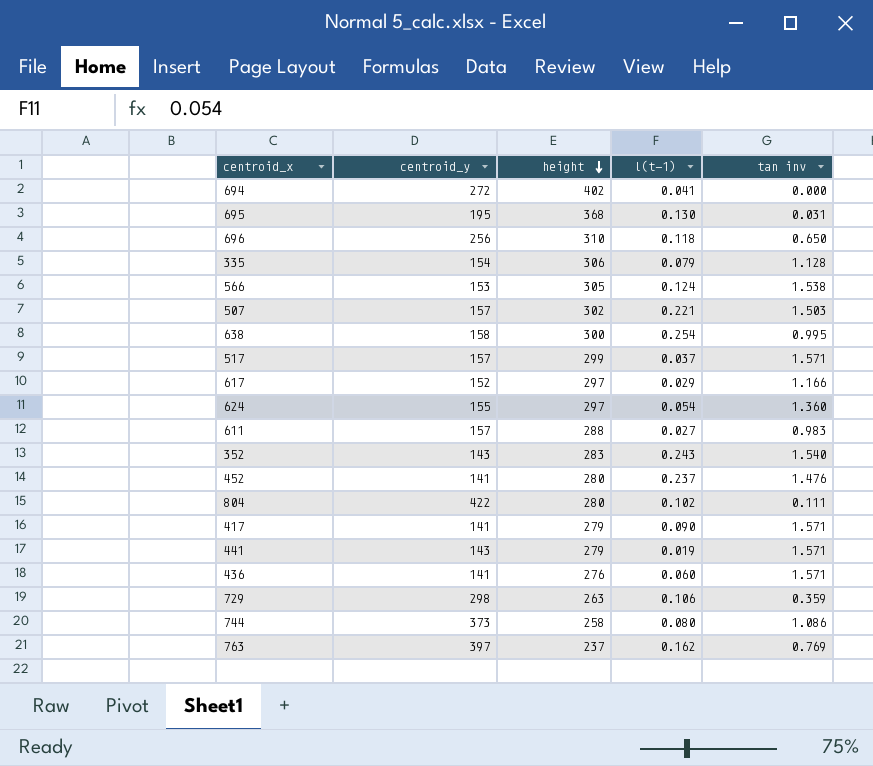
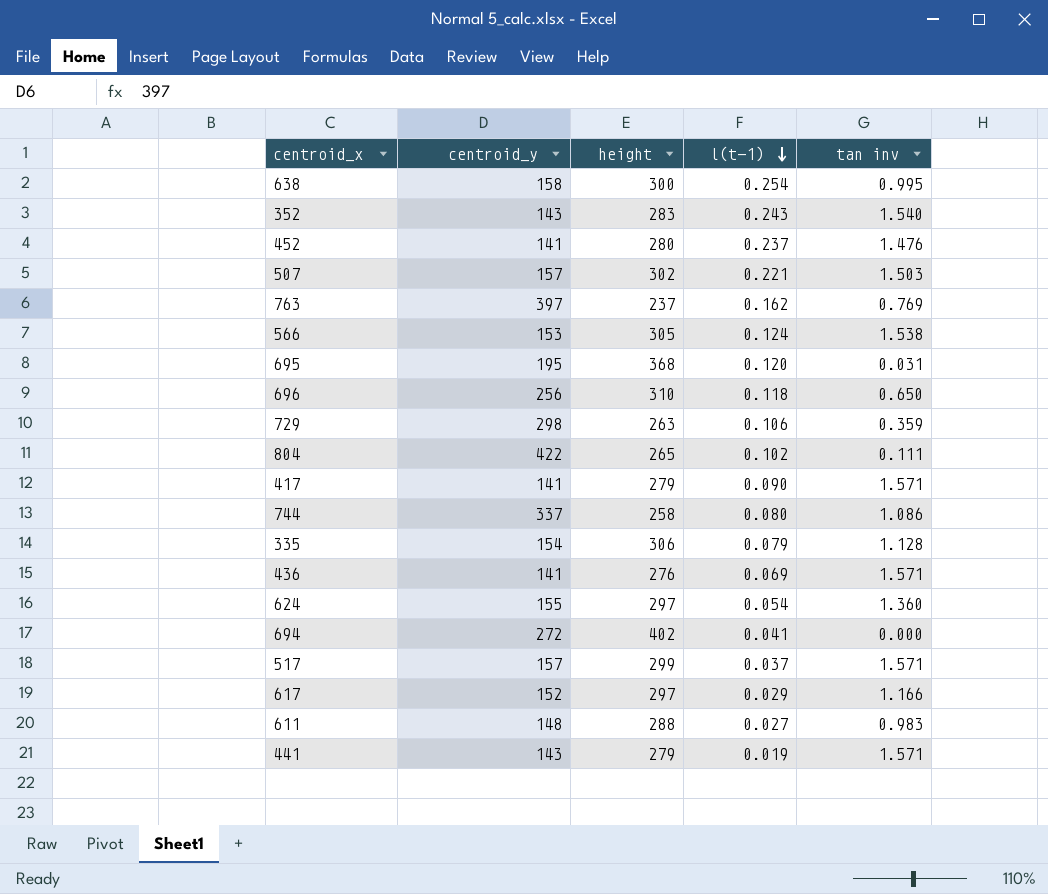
row order: height descending -> l(t-1) descending
695 | l(t-1): 0.130 -> 0.120
804 | height: 280 -> 265
744 | centroid_y: 373 -> 337
436 | l(t-1): 0.060 -> 0.069
611 | centroid_y: 157 -> 148

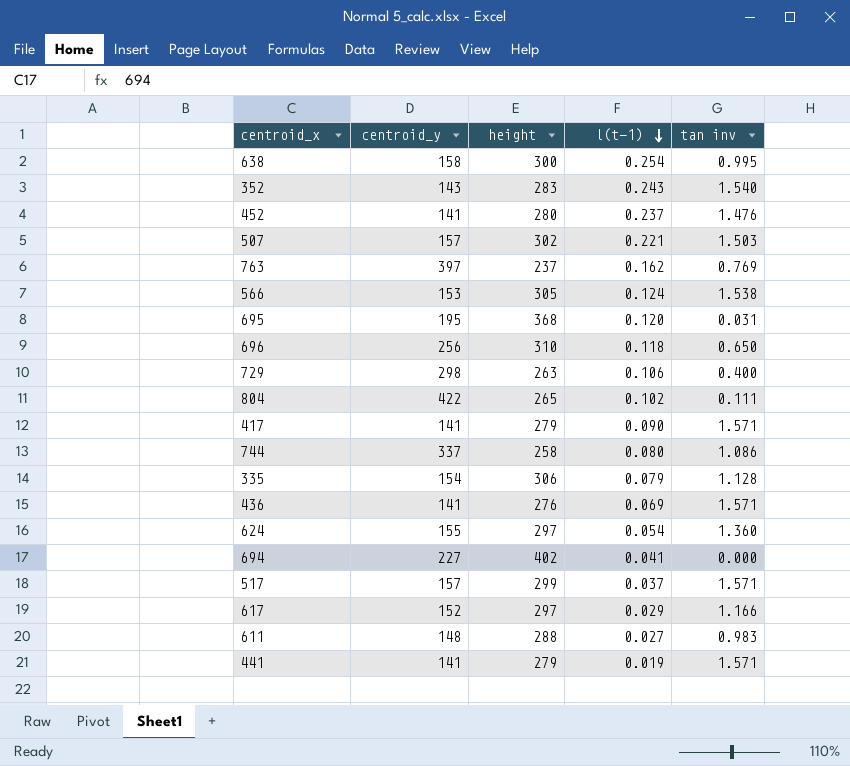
729 | tan inv: 0.359 -> 0.400
694 | centroid_y: 272 -> 227
441 | centroid_y: 143 -> 141

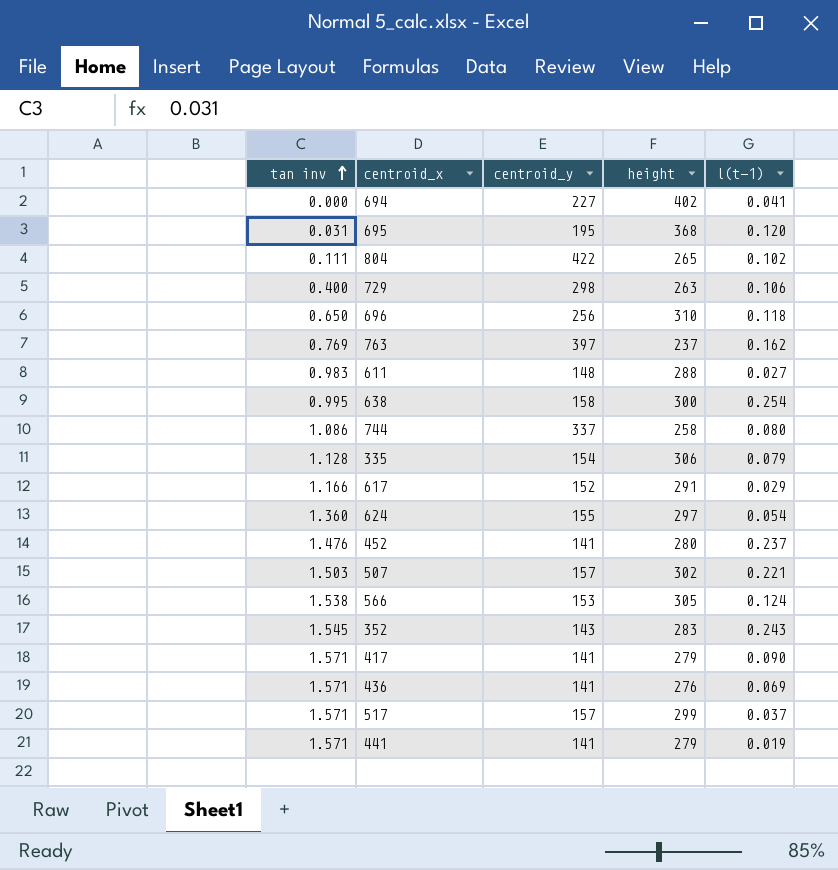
row order: l(t-1) descending -> tan inv ascending
column tan inv | position: 5 -> 1
617 | height: 297 -> 291
352 | tan inv: 1.540 -> 1.545

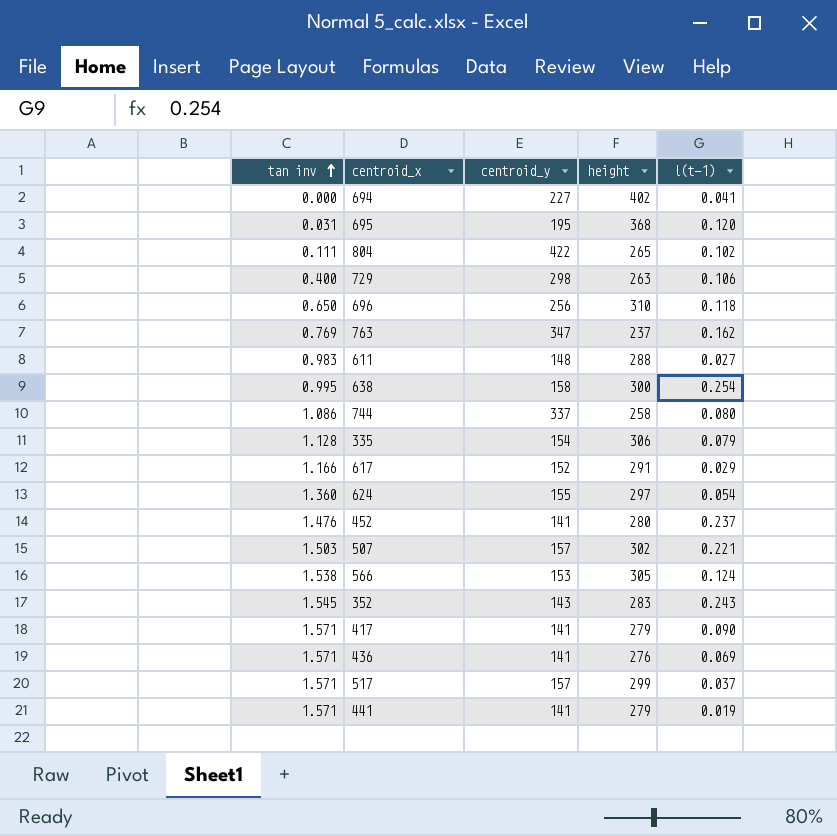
763 | centroid_y: 397 -> 347

